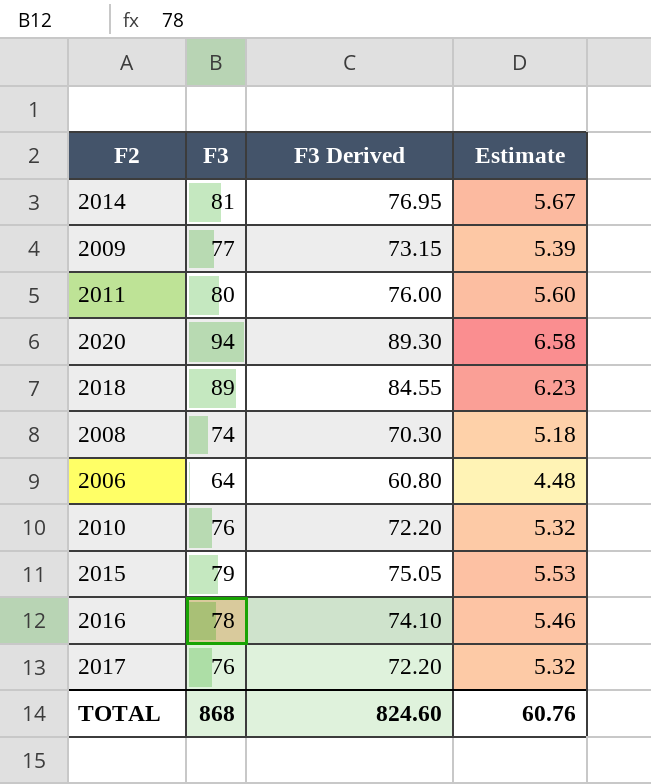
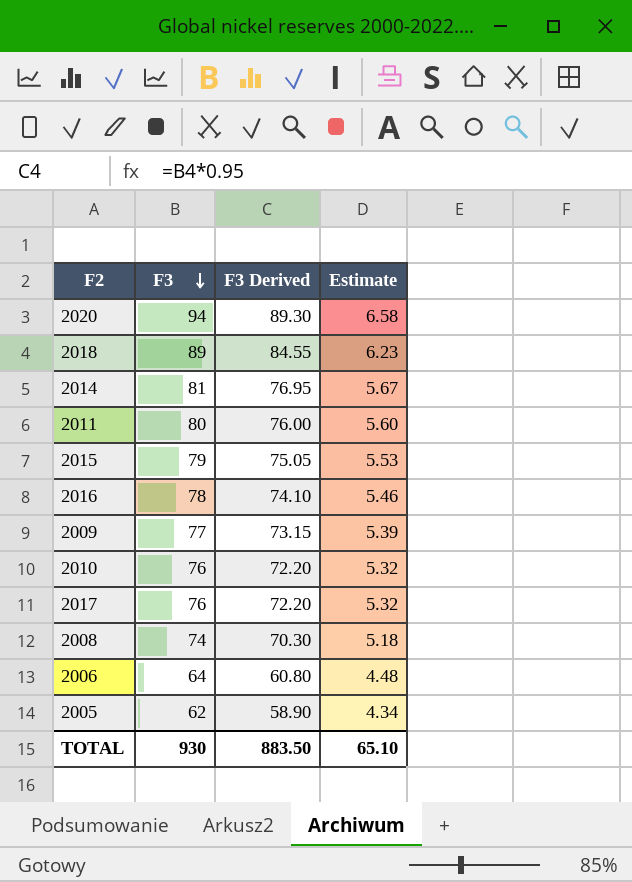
row order: none -> F3 descending
row 2005: none -> 62 | 58.90 | 4.34
TOTAL | F3: 868 -> 930
TOTAL | F3 Derived: 824.60 -> 883.50
TOTAL | Estimate: 60.76 -> 65.10

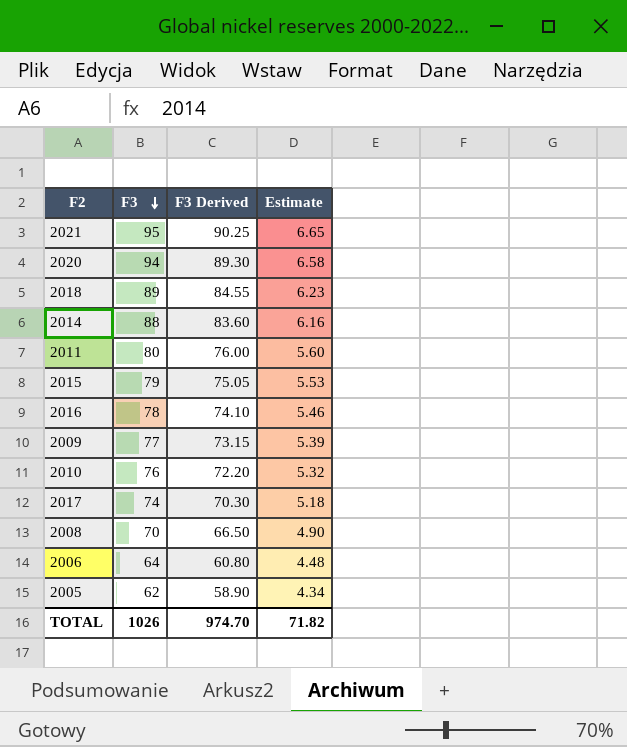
row 2021: none -> 95 | 90.25 | 6.65
2014 | F3: 81 -> 88
2014 | F3 Derived: 76.95 -> 83.60
2014 | Estimate: 5.67 -> 6.16
2017 | F3: 76 -> 74
2017 | F3 Derived: 72.20 -> 70.30
2017 | Estimate: 5.32 -> 5.18
2008 | F3: 74 -> 70
2008 | F3 Derived: 70.30 -> 66.50
2008 | Estimate: 5.18 -> 4.90
TOTAL | F3: 930 -> 1026
TOTAL | F3 Derived: 883.50 -> 974.70
TOTAL | Estimate: 65.10 -> 71.82

